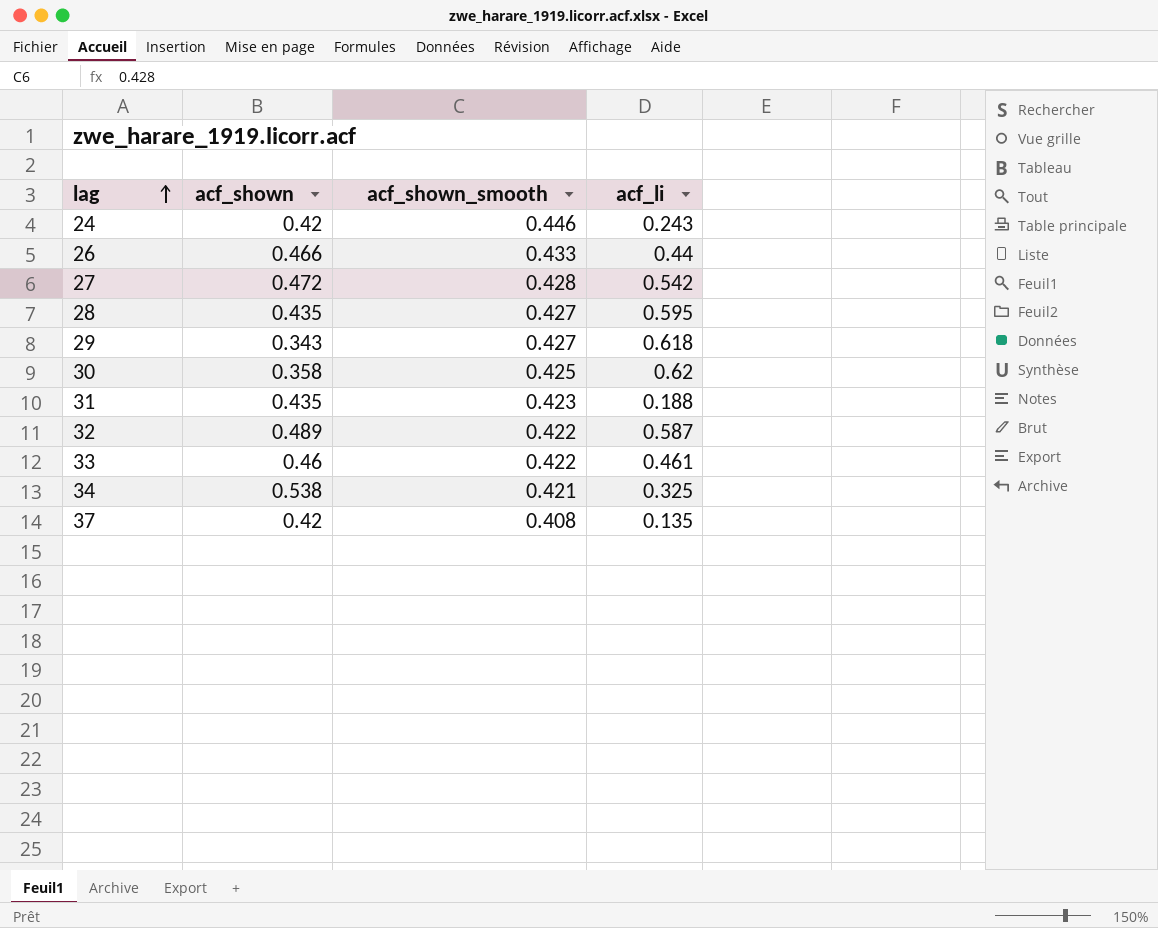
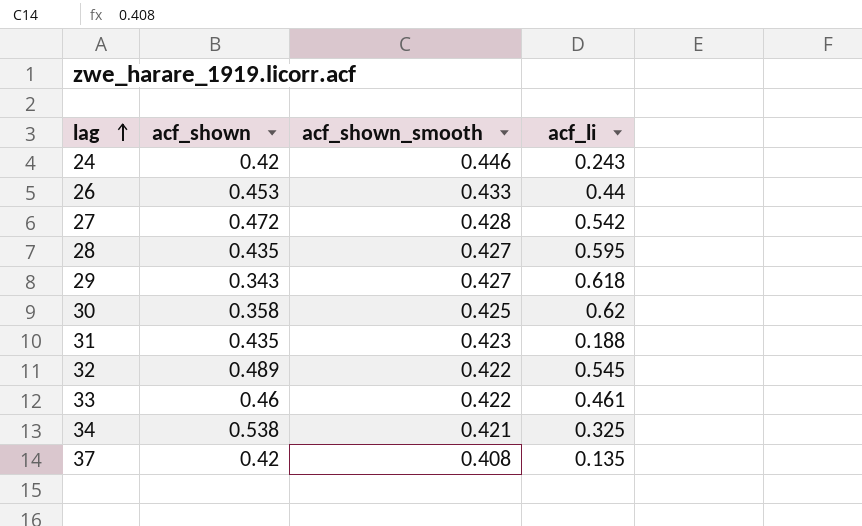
26 | acf_shown: 0.466 -> 0.453
32 | acf_li: 0.587 -> 0.545

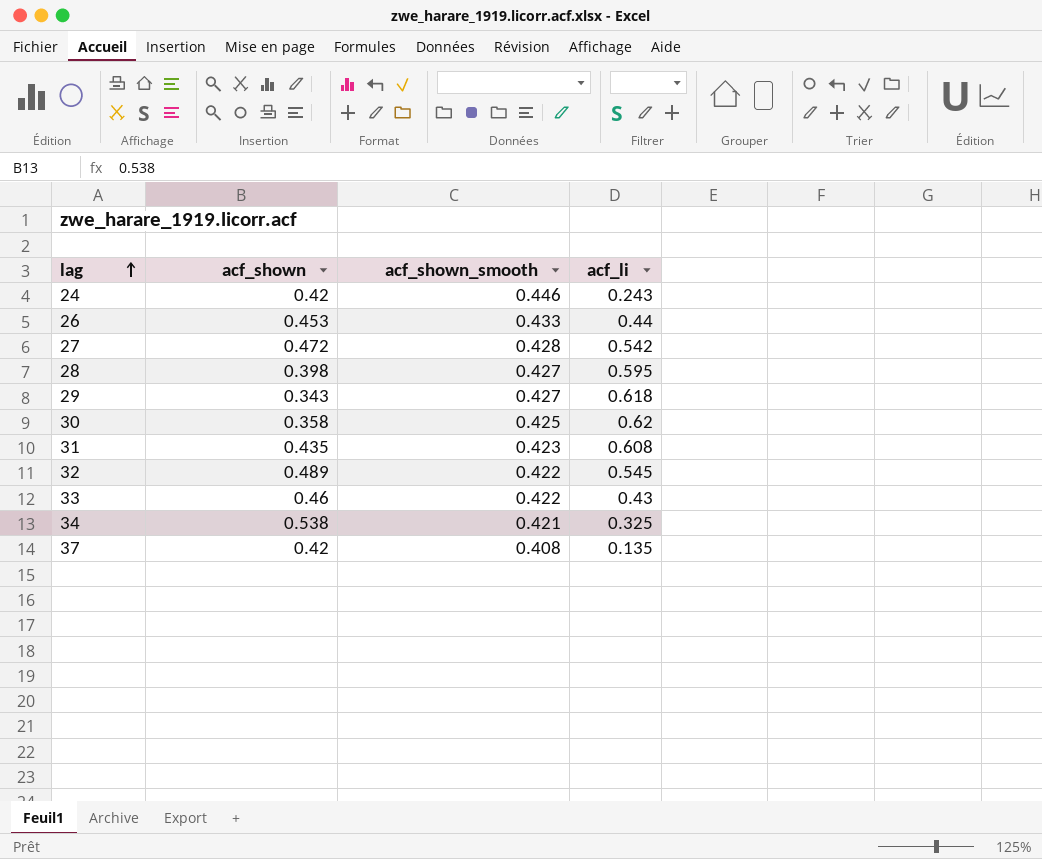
28 | acf_shown: 0.435 -> 0.398
31 | acf_li: 0.188 -> 0.608
33 | acf_li: 0.461 -> 0.43

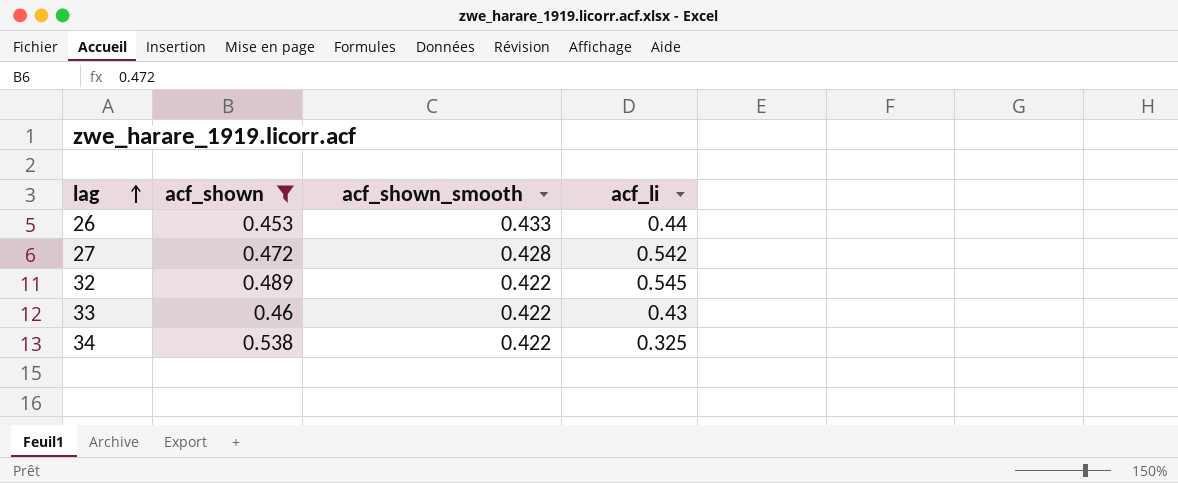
filter: none -> acf_shown >= 0.453
34 | acf_shown_smooth: 0.421 -> 0.422

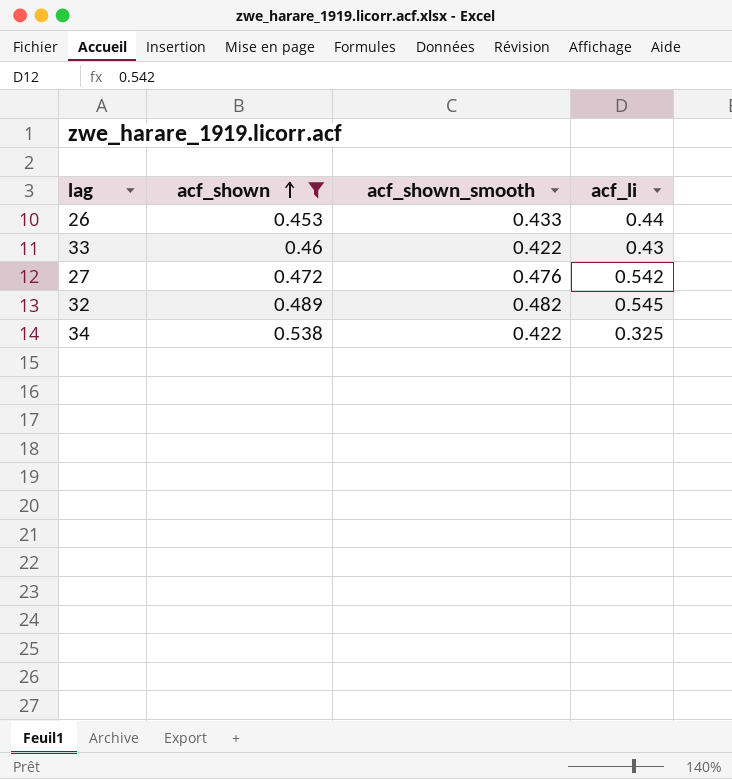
row order: lag ascending -> acf_shown ascending
27 | acf_shown_smooth: 0.428 -> 0.476
32 | acf_shown_smooth: 0.422 -> 0.482

